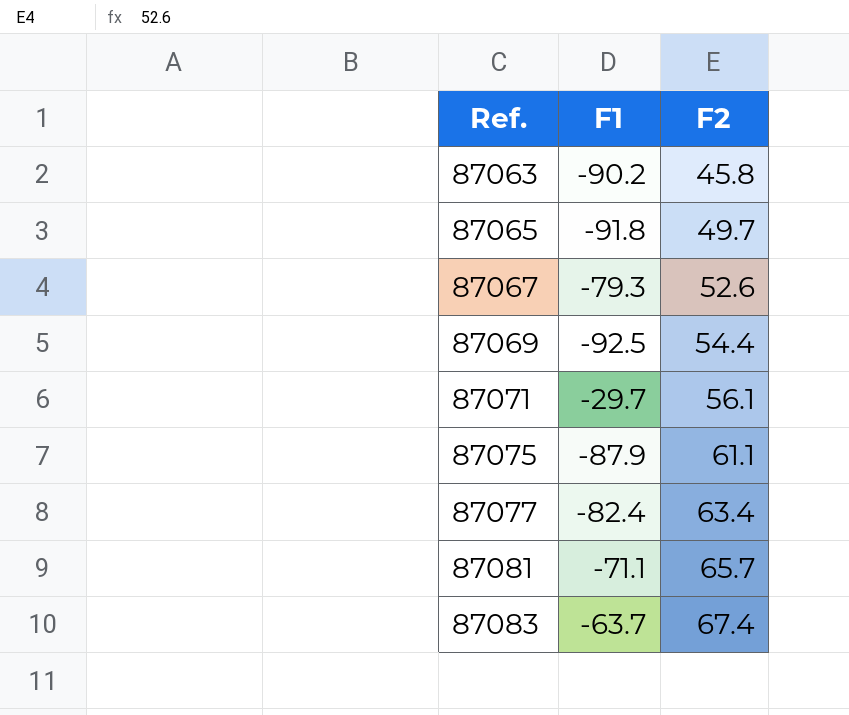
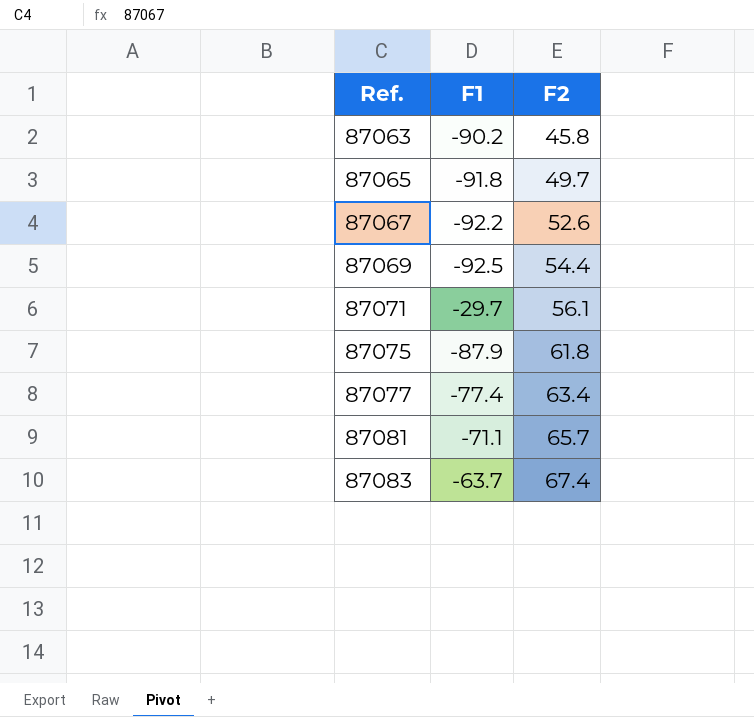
87067 | F1: -79.3 -> -92.2
87075 | F2: 61.1 -> 61.8
87077 | F1: -82.4 -> -77.4

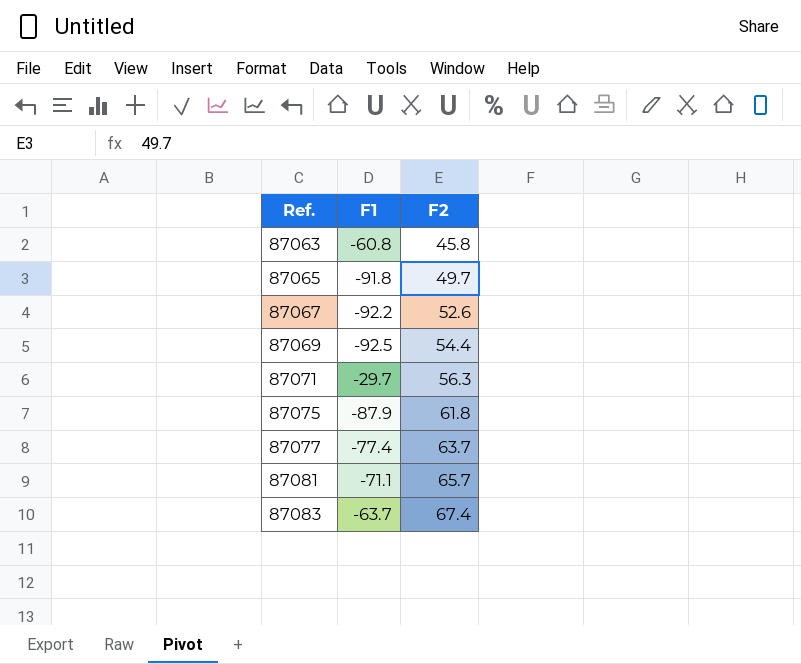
87063 | F1: -90.2 -> -60.8
87071 | F2: 56.1 -> 56.3
87077 | F2: 63.4 -> 63.7

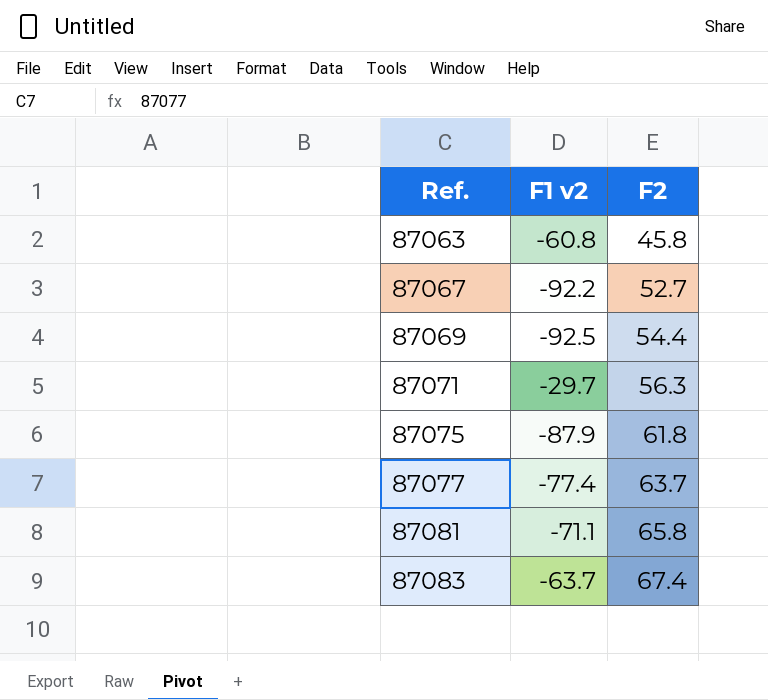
column name: F1 -> F1 v2
row 87065: -91.8 | 49.7 -> none
87067 | F2: 52.6 -> 52.7
87081 | F2: 65.7 -> 65.8

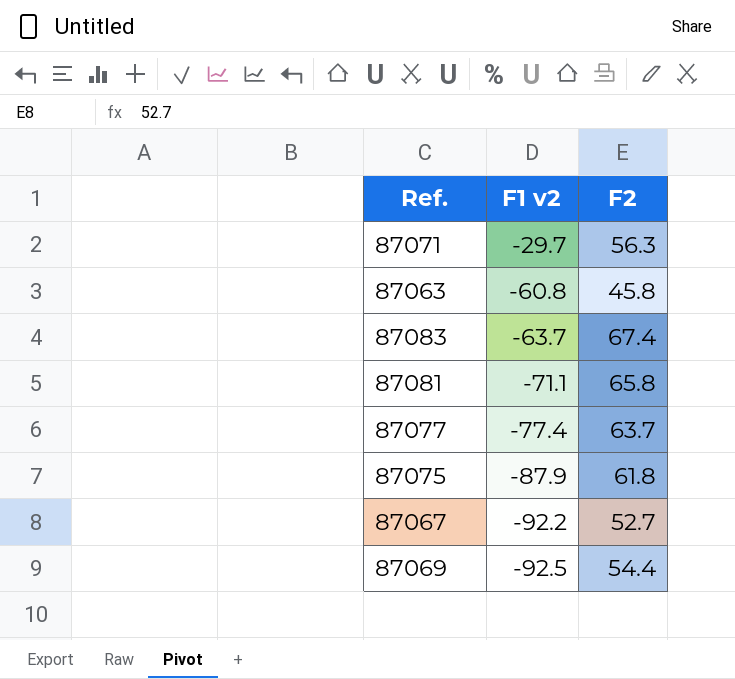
row order: Ref. ascending -> F1 v2 descending

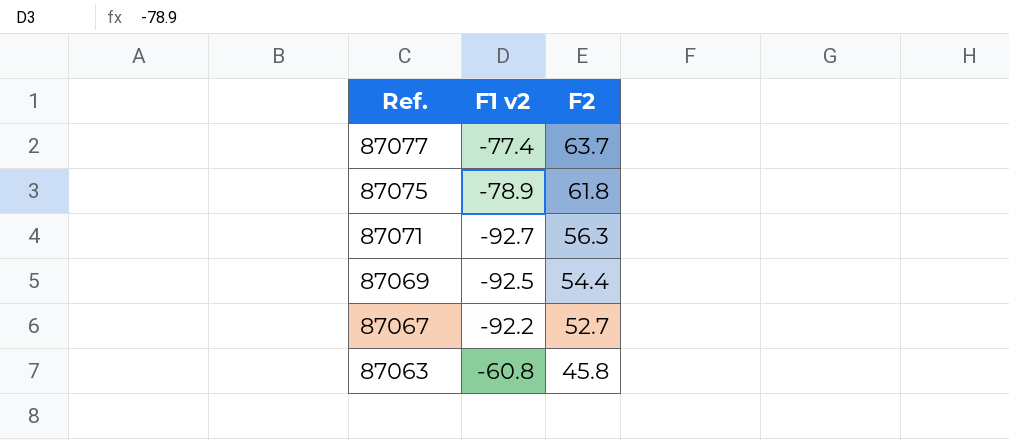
row order: F1 v2 descending -> Ref. descending
row 87083: -63.7 | 67.4 -> none
row 87081: -71.1 | 65.8 -> none
87075 | F1 v2: -87.9 -> -78.9
87071 | F1 v2: -29.7 -> -92.7

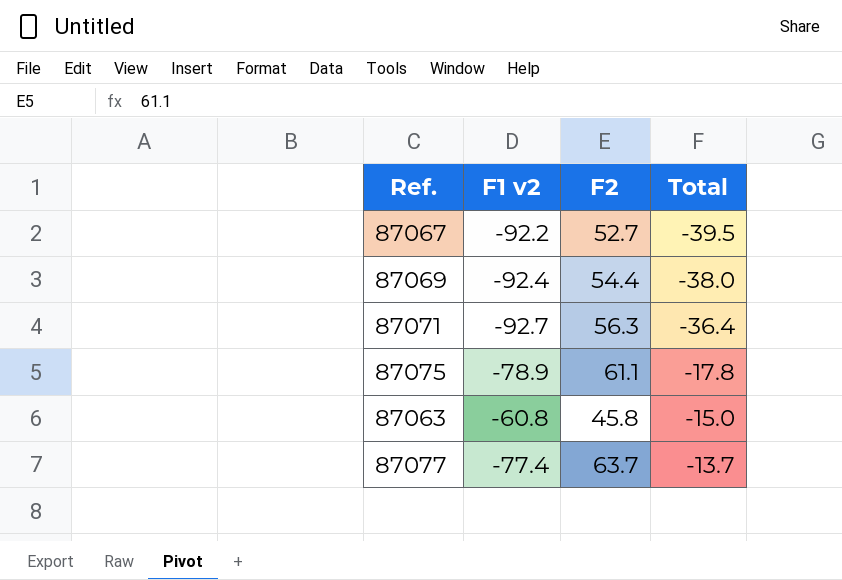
row order: Ref. descending -> Total ascending
column Total | formula: none -> [F1 v2] + [F2]
87069 | F1 v2: -92.5 -> -92.4
87075 | F2: 61.8 -> 61.1

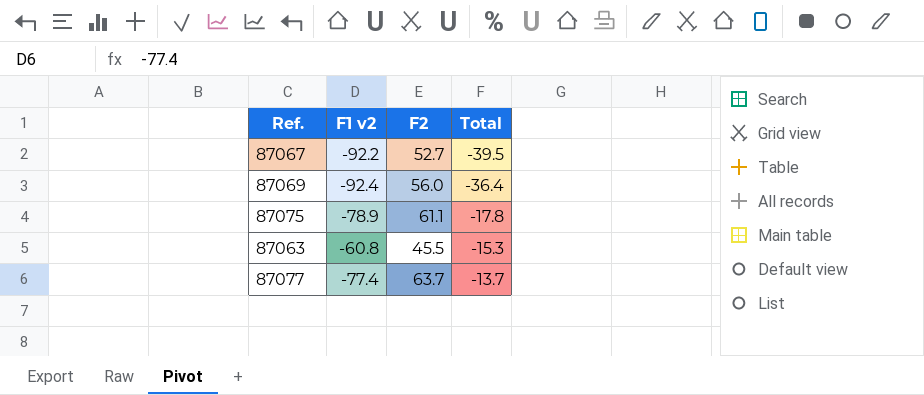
row 87071: -92.7 | 56.3 | -36.4 -> none
87069 | F2: 54.4 -> 56.0
87069 | Total: -38.0 -> -36.4
87063 | F2: 45.8 -> 45.5
87063 | Total: -15.0 -> -15.3

